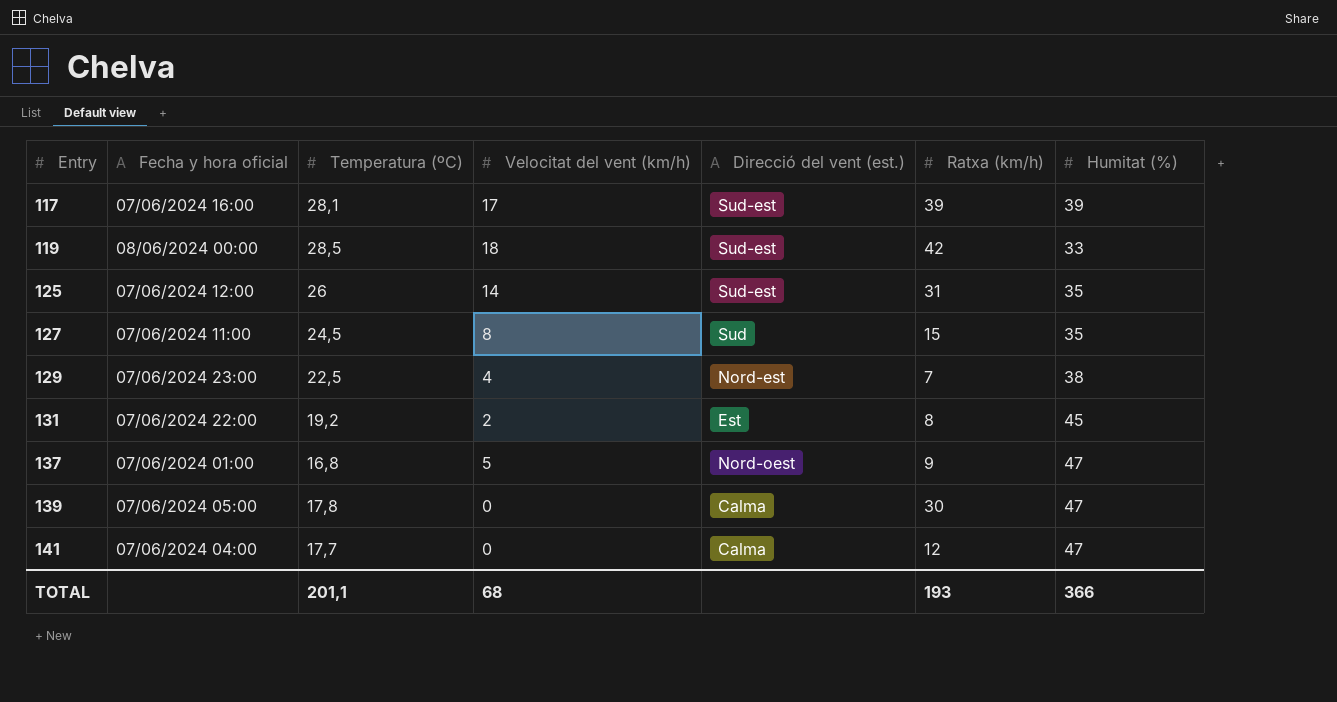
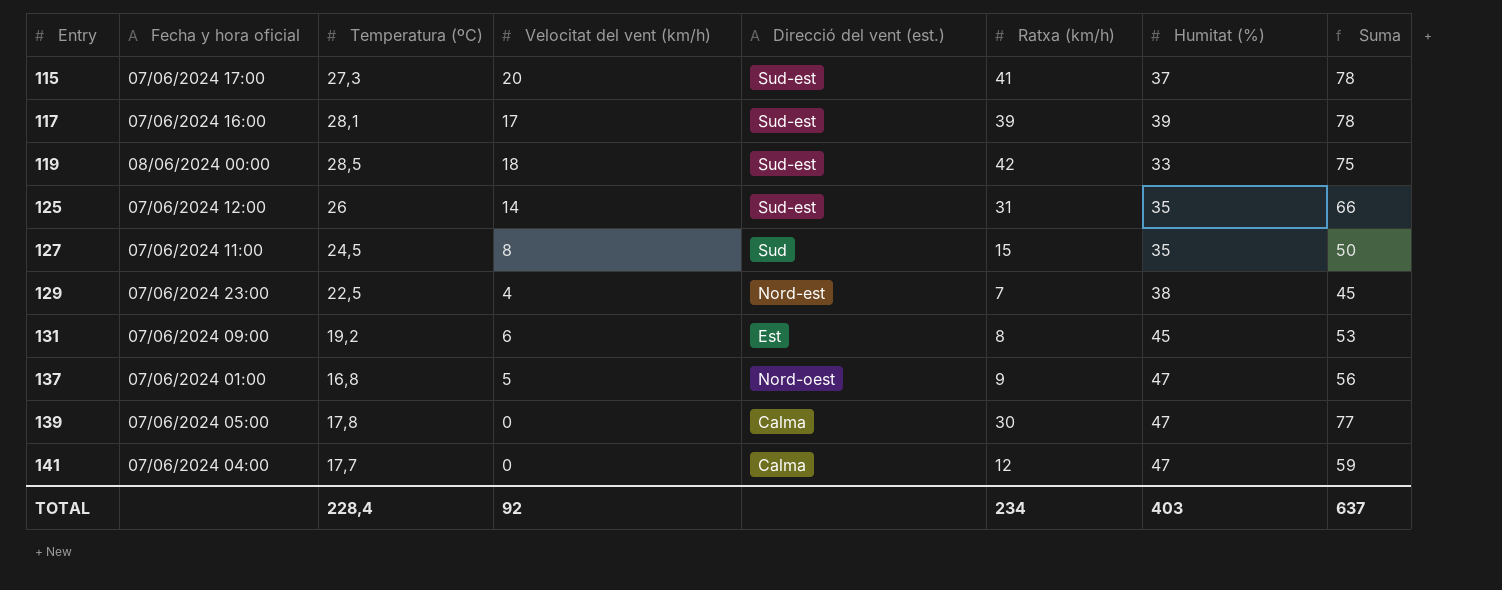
column Suma | formula: none -> [Ratxa (km/h)] + [Humitat (%)]
row 115: none -> 07/06/2024 17:00 | 27,3 | 20 | Sud-est | 41 | 37 | 78
131 | Fecha y hora oficial: 07/06/2024 22:00 -> 07/06/2024 09:00
131 | Velocitat del vent (km/h): 2 -> 6
TOTAL | Temperatura (ºC): 201,1 -> 228,4
TOTAL | Velocitat del vent (km/h): 68 -> 92
TOTAL | Ratxa (km/h): 193 -> 234
TOTAL | Humitat (%): 366 -> 403

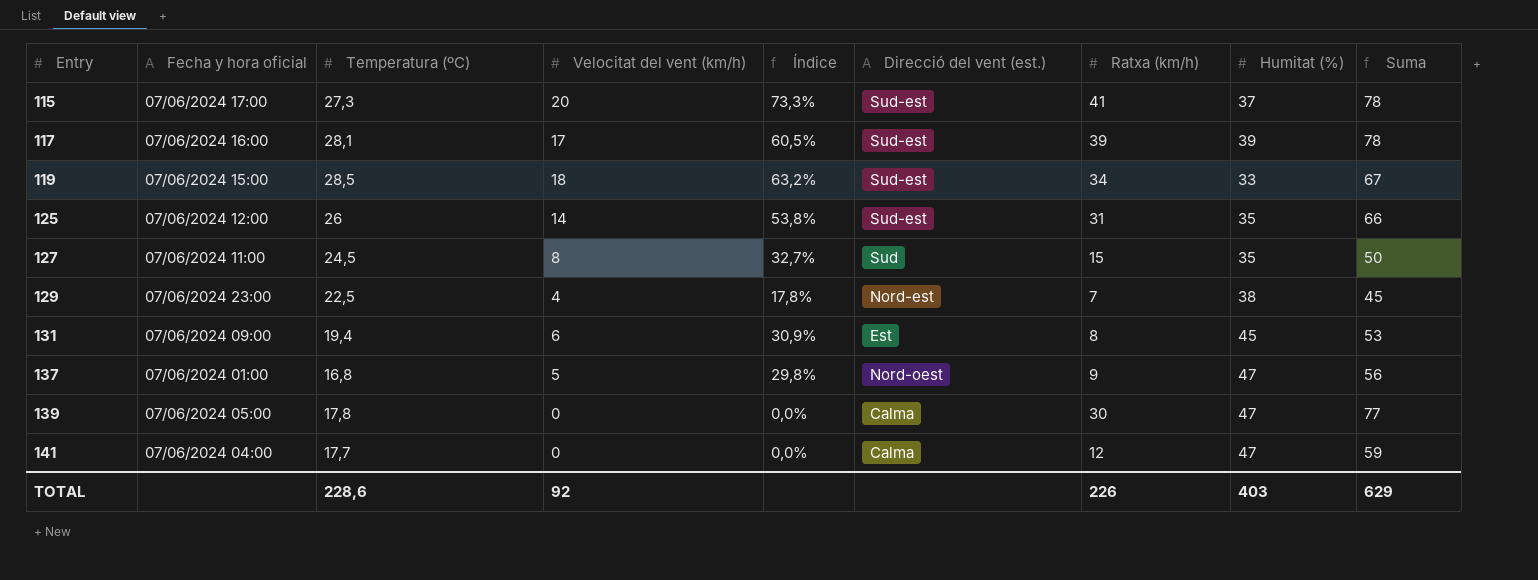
column Índice | formula: none -> [Velocitat del vent (km/h)] / [Temperatura (ºC)]
119 | Fecha y hora oficial: 08/06/2024 00:00 -> 07/06/2024 15:00
119 | Ratxa (km/h): 42 -> 34
119 | Suma: 75 -> 67
131 | Temperatura (ºC): 19,2 -> 19,4
TOTAL | Temperatura (ºC): 228,4 -> 228,6
TOTAL | Ratxa (km/h): 234 -> 226
TOTAL | Suma: 637 -> 629

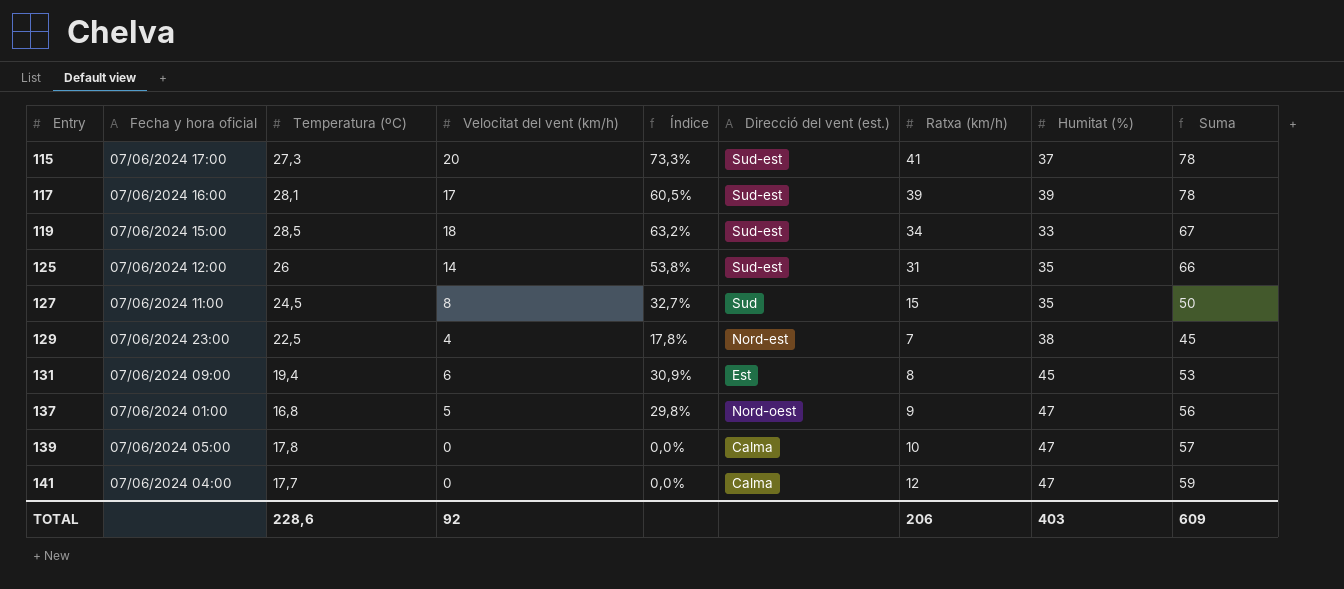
139 | Ratxa (km/h): 30 -> 10
139 | Suma: 77 -> 57
TOTAL | Ratxa (km/h): 226 -> 206
TOTAL | Suma: 629 -> 609

